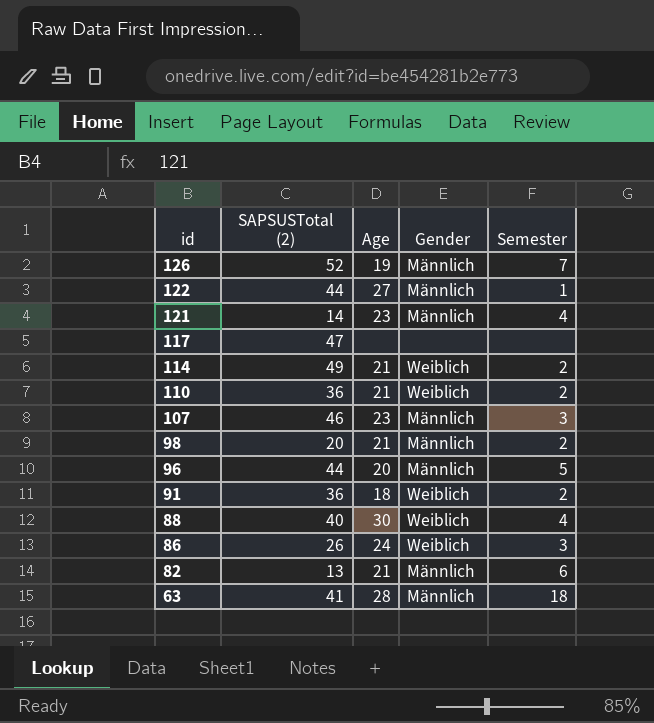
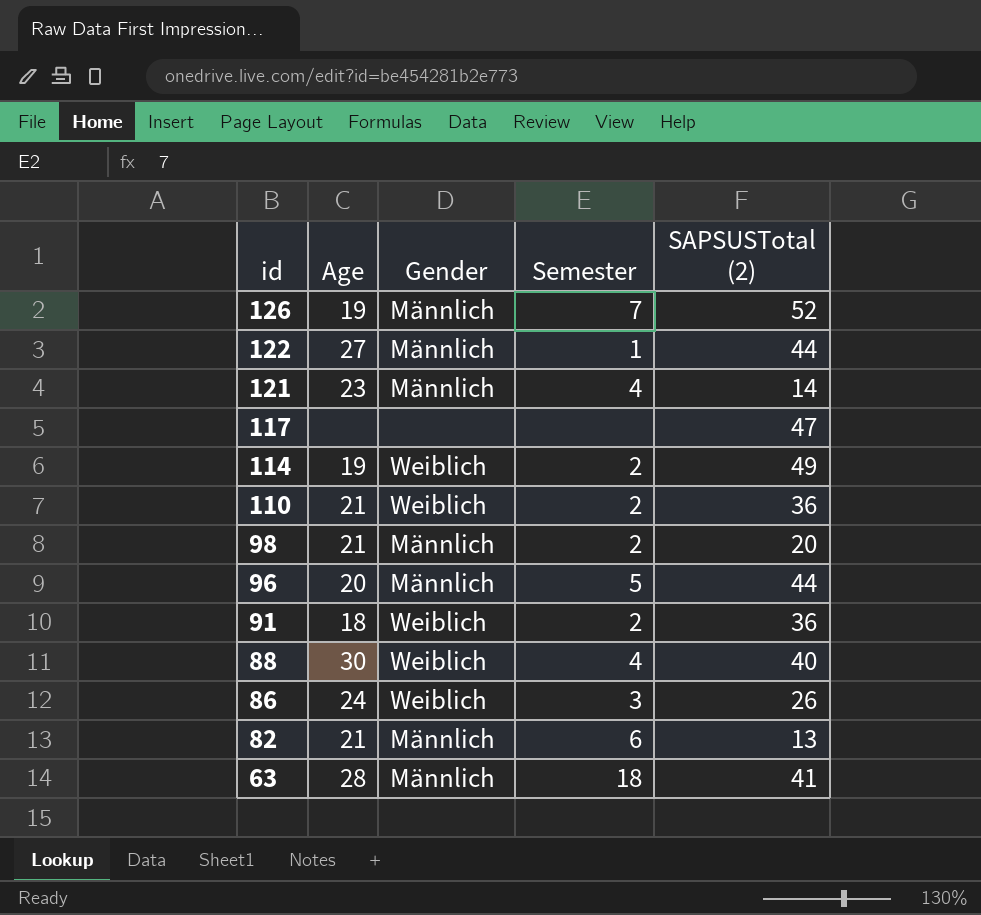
column SAPSUSTotal (2) | position: 2 -> 5
row 107: 46 | 23 | Männlich | 3 -> none
114 | Age: 21 -> 19

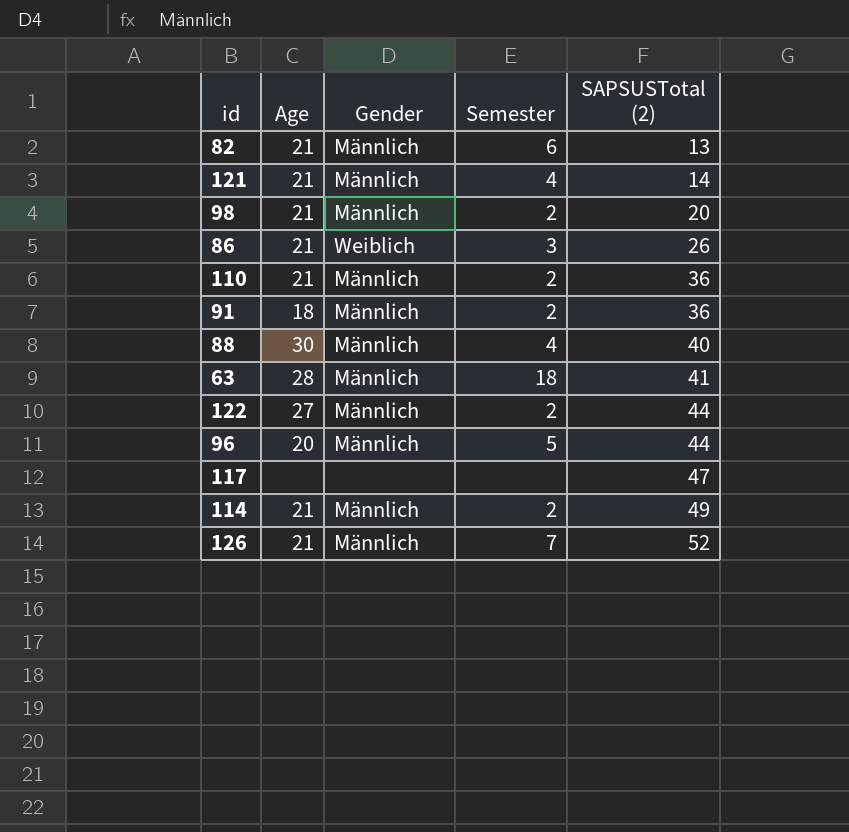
row order: id descending -> SAPSUSTotal (2) ascending
121 | Age: 23 -> 21
86 | Age: 24 -> 21
110 | Gender: Weiblich -> Männlich
91 | Gender: Weiblich -> Männlich
88 | Gender: Weiblich -> Männlich
122 | Semester: 1 -> 2
114 | Age: 19 -> 21
114 | Gender: Weiblich -> Männlich
126 | Age: 19 -> 21

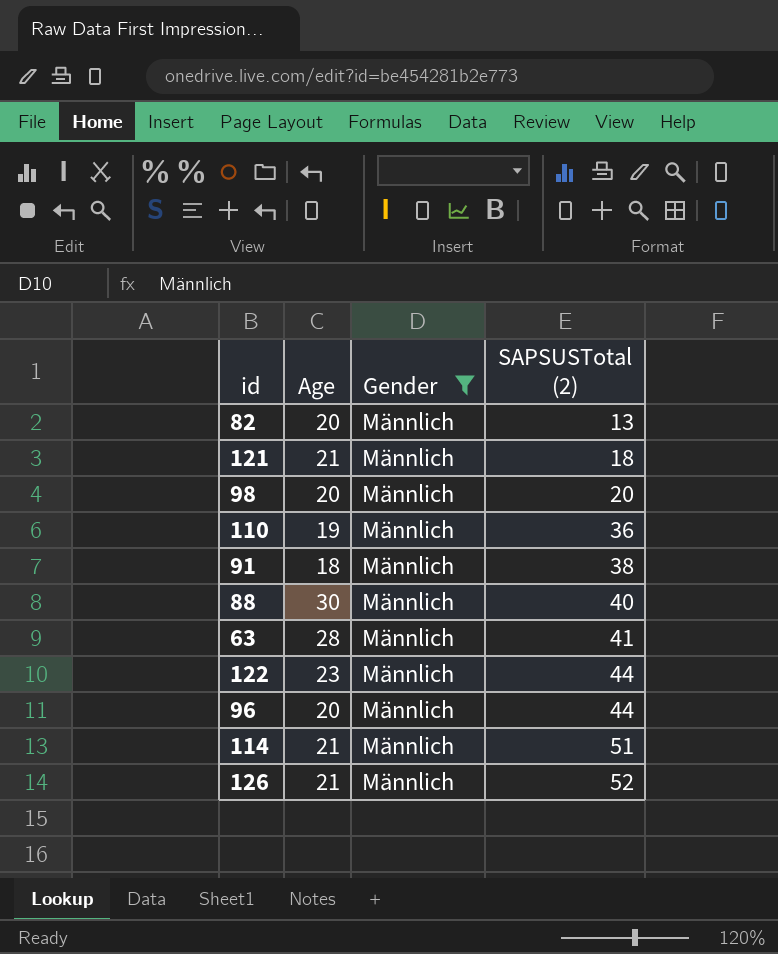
filter: none -> Gender = Männlich
column Semester | position: 4 -> none
82 | Age: 21 -> 20
121 | SAPSUSTotal (2): 14 -> 18
98 | Age: 21 -> 20
110 | Age: 21 -> 19
91 | SAPSUSTotal (2): 36 -> 38
122 | Age: 27 -> 23
114 | SAPSUSTotal (2): 49 -> 51

